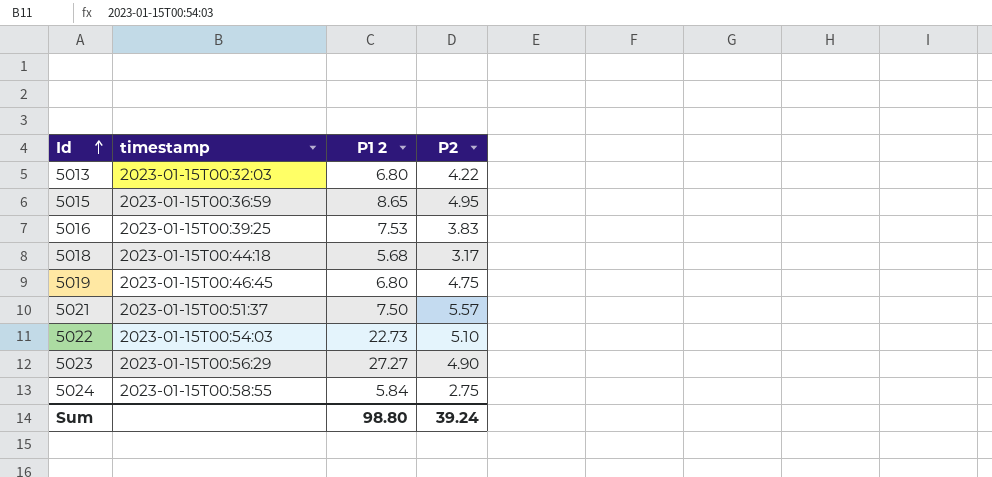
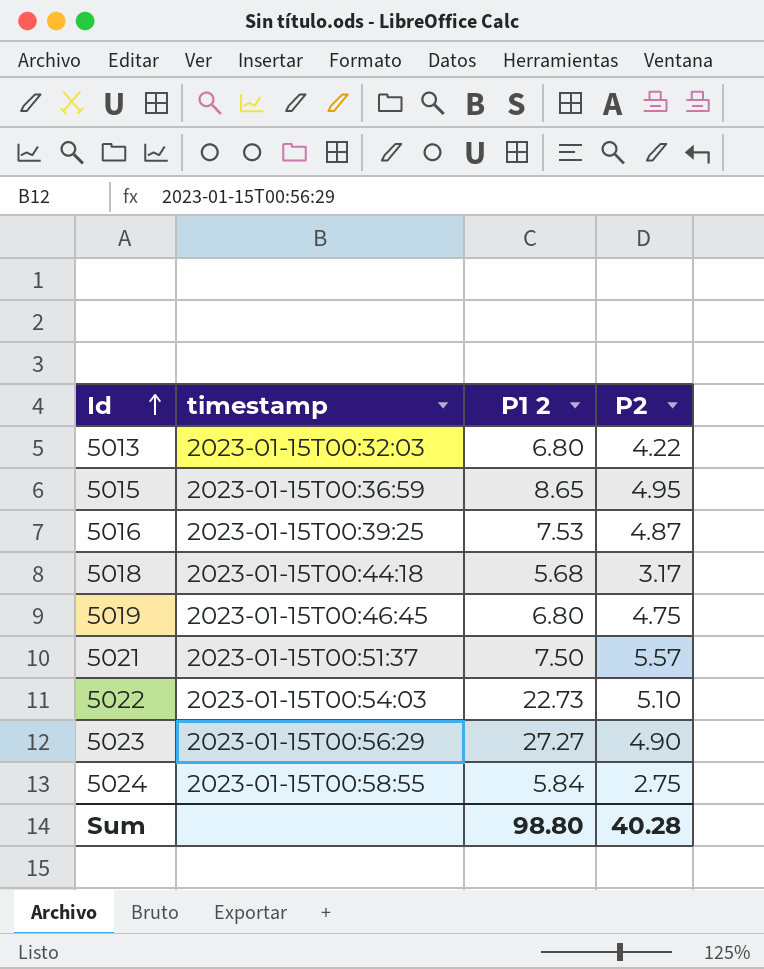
5016 | P2: 3.83 -> 4.87
Sum | P2: 39.24 -> 40.28

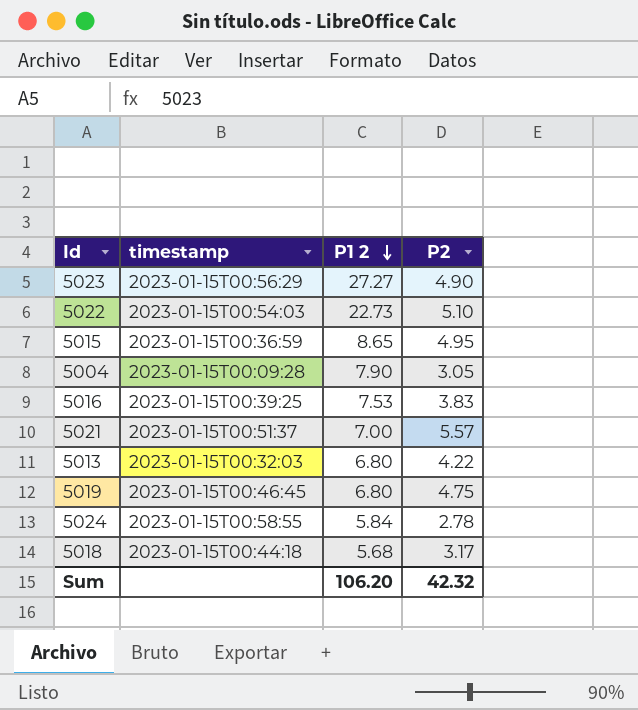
row order: Id ascending -> P1 2 descending
row 5004: none -> 2023-01-15T00:09:28 | 7.90 | 3.05
5016 | P2: 4.87 -> 3.83
5021 | P1 2: 7.50 -> 7.00
5024 | P2: 2.75 -> 2.78
Sum | P1 2: 98.80 -> 106.20
Sum | P2: 40.28 -> 42.32

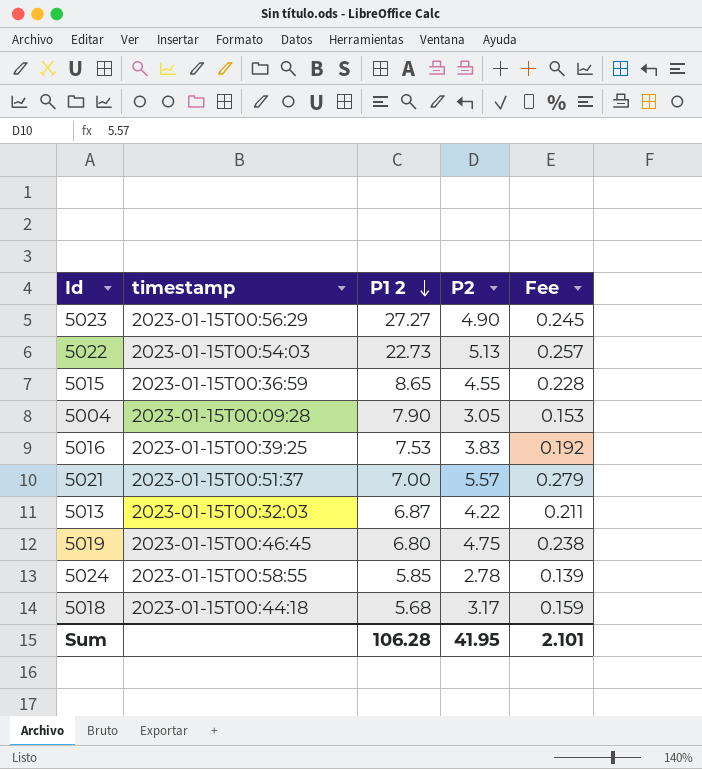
column Fee | formula: none -> [P2] * 0.05
5022 | P2: 5.10 -> 5.13
5015 | P2: 4.95 -> 4.55
5013 | P1 2: 6.80 -> 6.87
5024 | P1 2: 5.84 -> 5.85
Sum | P1 2: 106.20 -> 106.28
Sum | P2: 42.32 -> 41.95

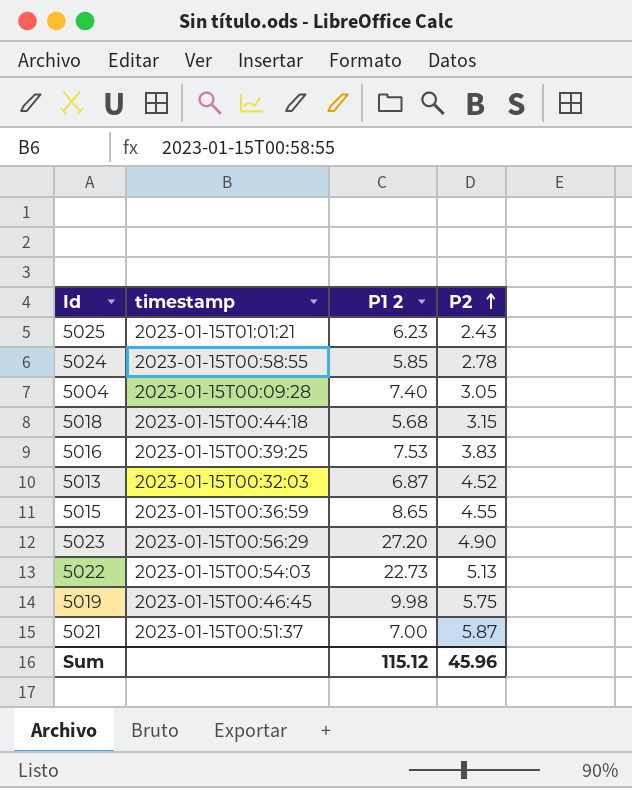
row order: P1 2 descending -> P2 ascending
column Fee | formula: [P2] * 0.05 -> none
row 5025: none -> 2023-01-15T01:01:21 | 6.23 | 2.43
5004 | P1 2: 7.90 -> 7.40
5018 | P2: 3.17 -> 3.15
5013 | P2: 4.22 -> 4.52
5023 | P1 2: 27.27 -> 27.20
5019 | P1 2: 6.80 -> 9.98
5019 | P2: 4.75 -> 5.75
5021 | P2: 5.57 -> 5.87
Sum | P1 2: 106.28 -> 115.12
Sum | P2: 41.95 -> 45.96

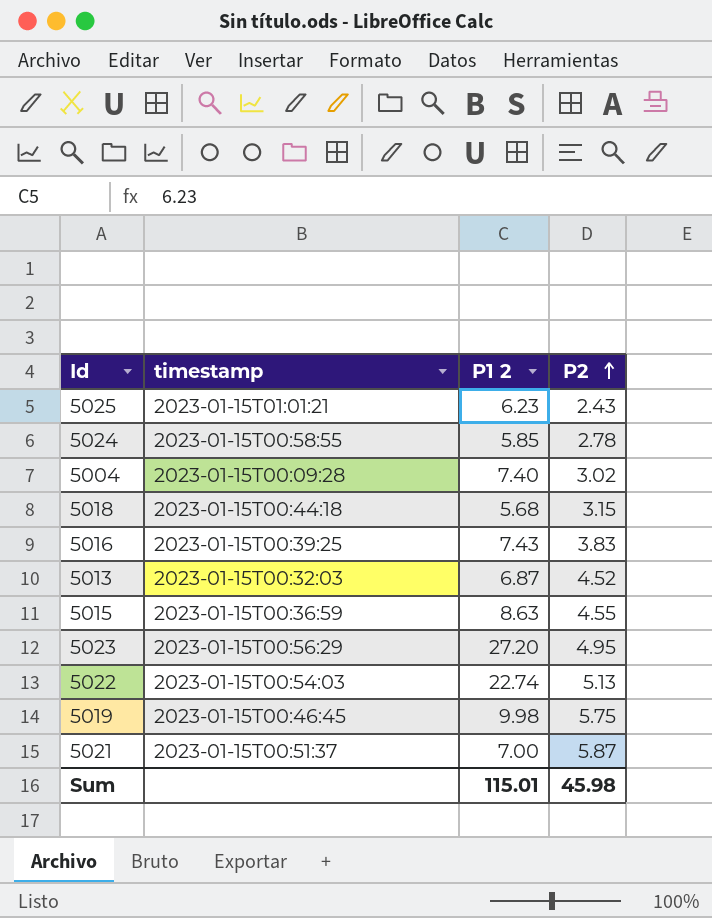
5004 | P2: 3.05 -> 3.02
5016 | P1 2: 7.53 -> 7.43
5015 | P1 2: 8.65 -> 8.63
5023 | P2: 4.90 -> 4.95
5022 | P1 2: 22.73 -> 22.74
Sum | P1 2: 115.12 -> 115.01
Sum | P2: 45.96 -> 45.98

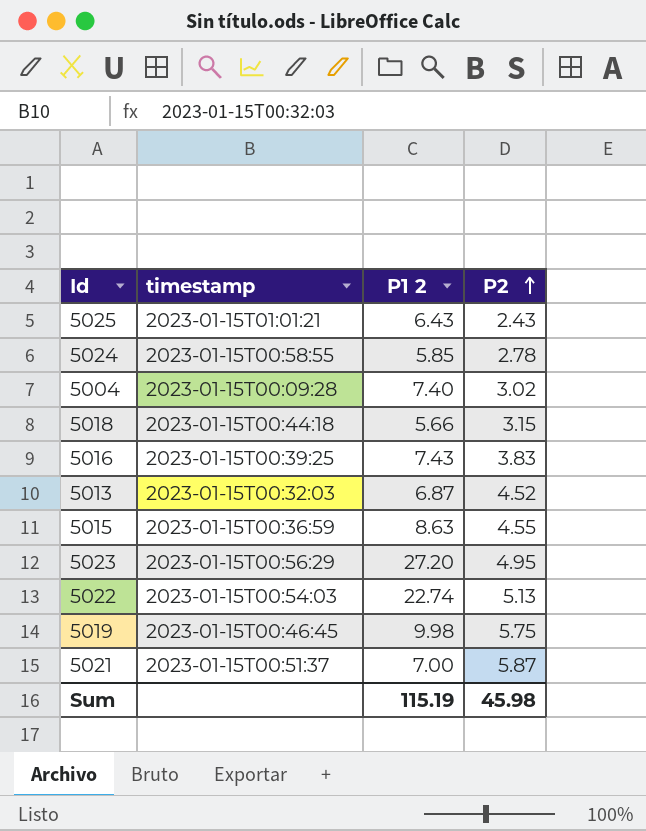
5025 | P1 2: 6.23 -> 6.43
5018 | P1 2: 5.68 -> 5.66
Sum | P1 2: 115.01 -> 115.19

